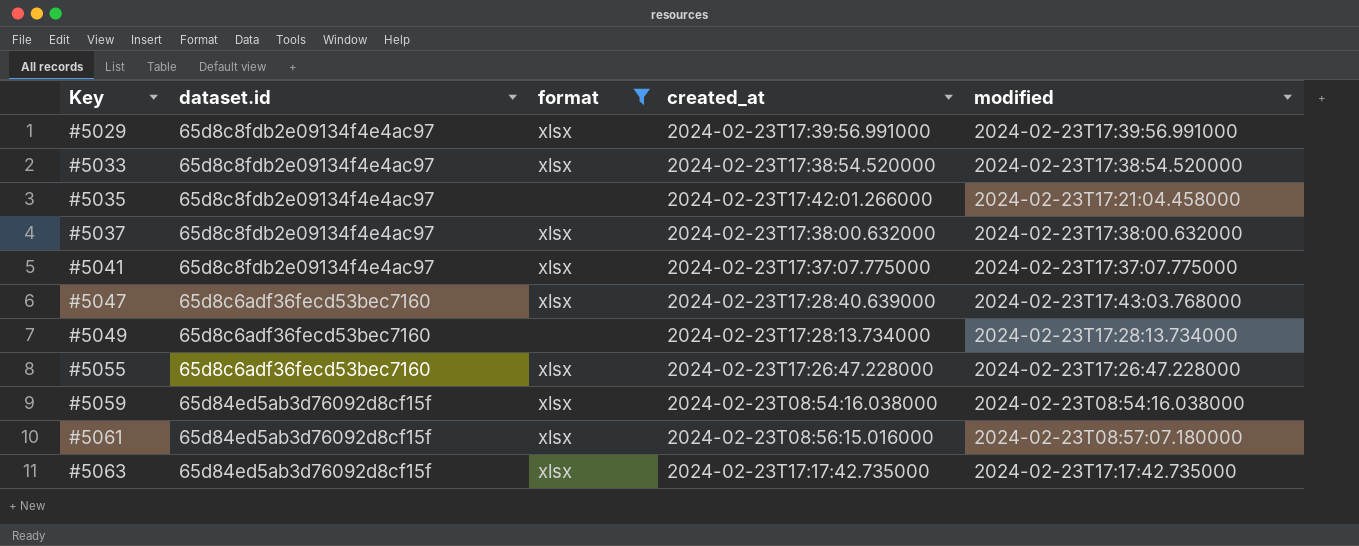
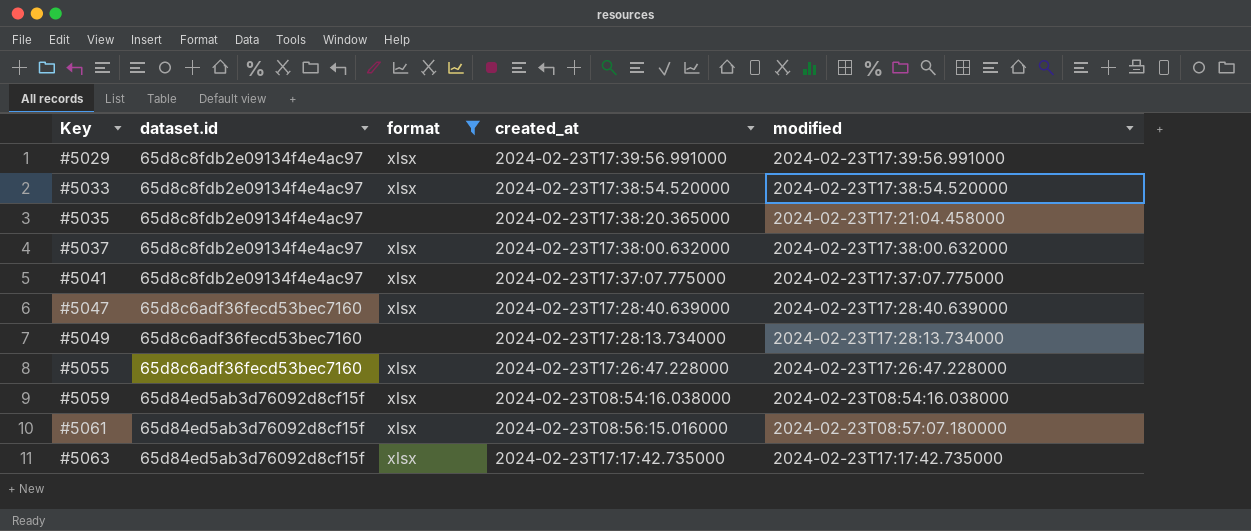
#5035 | created_at: 2024-02-23T17:42:01.266000 -> 2024-02-23T17:38:20.365000
#5047 | modified: 2024-02-23T17:43:03.768000 -> 2024-02-23T17:28:40.639000

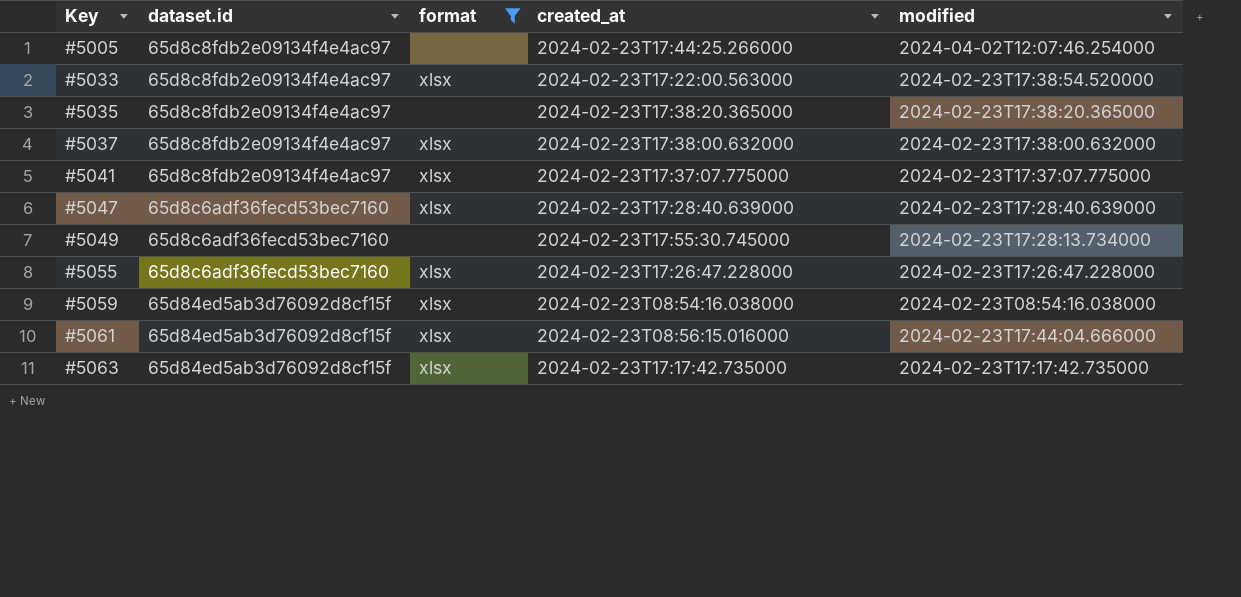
row #5029: 65d8c8fdb2e09134f4e4ac97 | xlsx | 2024-02-23T17:39:56.991000 | 2024-02-23T17:39:56.991000 -> none
row #5005: none -> 65d8c8fdb2e09134f4e4ac97 | none | 2024-02-23T17:44:25.266000 | 2024-04-02T12:07:46.254000
#5033 | created_at: 2024-02-23T17:38:54.520000 -> 2024-02-23T17:22:00.563000
#5035 | modified: 2024-02-23T17:21:04.458000 -> 2024-02-23T17:38:20.365000
#5049 | created_at: 2024-02-23T17:28:13.734000 -> 2024-02-23T17:55:30.745000
#5061 | modified: 2024-02-23T08:57:07.180000 -> 2024-02-23T17:44:04.666000

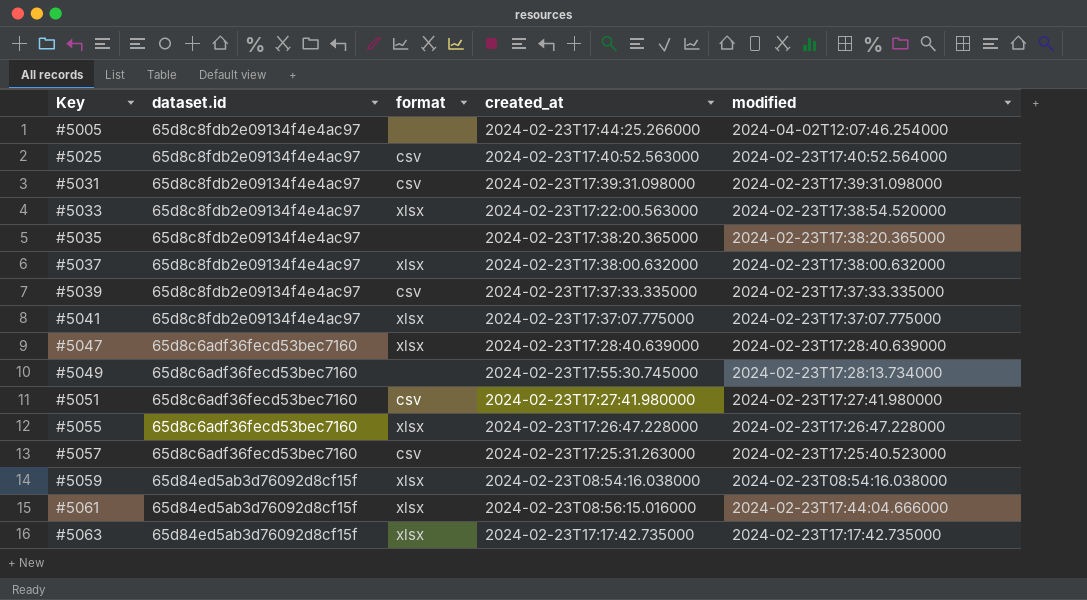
filter: format != csv -> none

